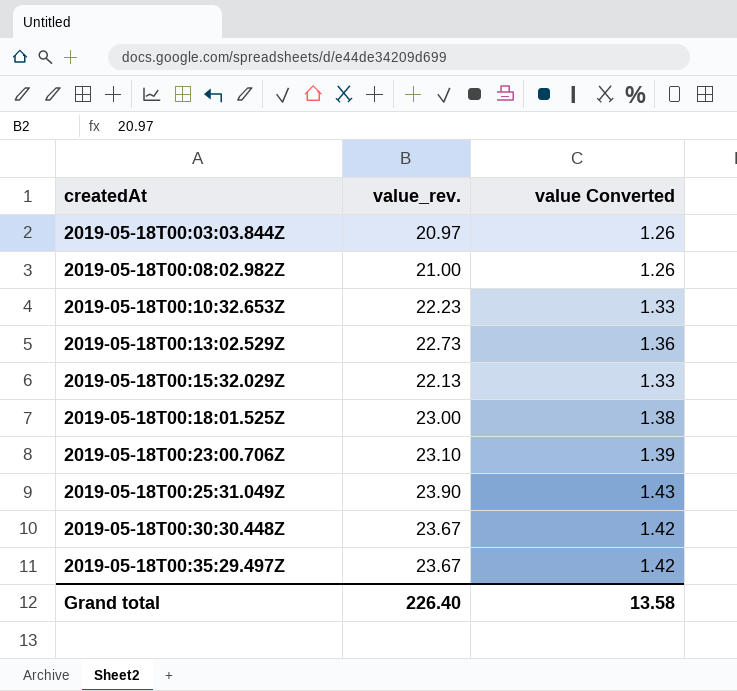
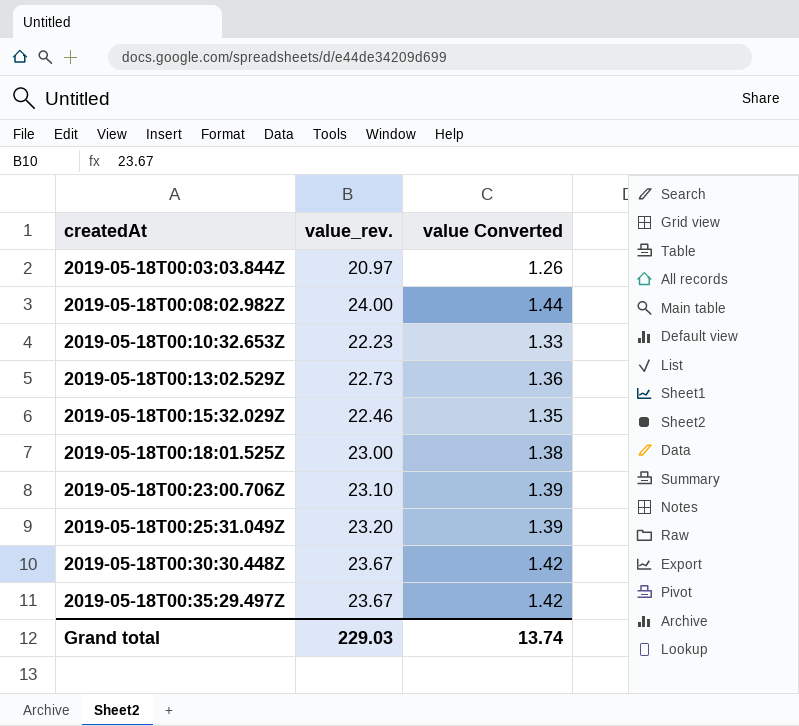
2019-05-18T00:08:02.982Z | value_rev.: 21.00 -> 24.00
2019-05-18T00:08:02.982Z | value Converted: 1.26 -> 1.44
2019-05-18T00:15:32.029Z | value_rev.: 22.13 -> 22.46
2019-05-18T00:15:32.029Z | value Converted: 1.33 -> 1.35
2019-05-18T00:25:31.049Z | value_rev.: 23.90 -> 23.20
2019-05-18T00:25:31.049Z | value Converted: 1.43 -> 1.39
Grand total | value_rev.: 226.40 -> 229.03
Grand total | value Converted: 13.58 -> 13.74

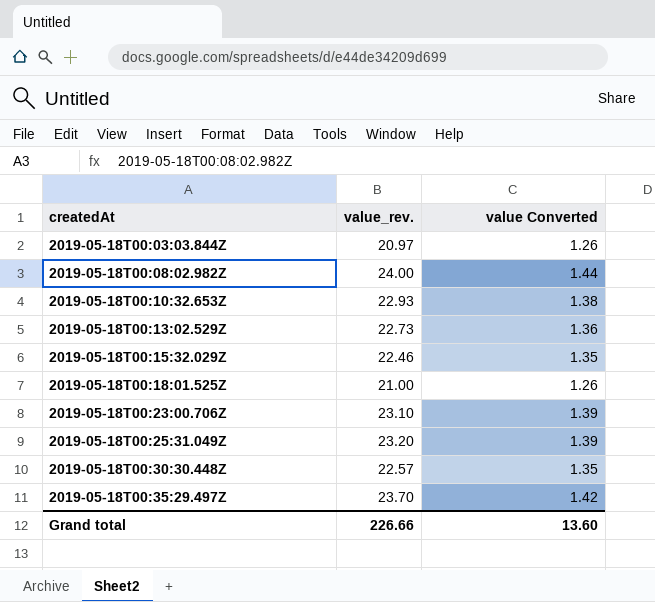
2019-05-18T00:10:32.653Z | value_rev.: 22.23 -> 22.93
2019-05-18T00:10:32.653Z | value Converted: 1.33 -> 1.38
2019-05-18T00:18:01.525Z | value_rev.: 23.00 -> 21.00
2019-05-18T00:18:01.525Z | value Converted: 1.38 -> 1.26
2019-05-18T00:30:30.448Z | value_rev.: 23.67 -> 22.57
2019-05-18T00:30:30.448Z | value Converted: 1.42 -> 1.35
2019-05-18T00:35:29.497Z | value_rev.: 23.67 -> 23.70
Grand total | value_rev.: 229.03 -> 226.66
Grand total | value Converted: 13.74 -> 13.60

